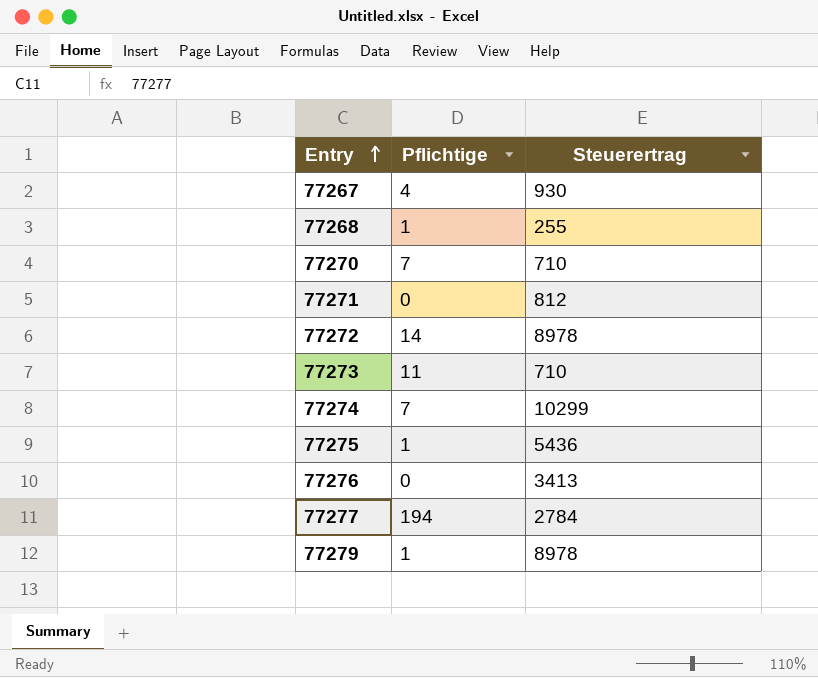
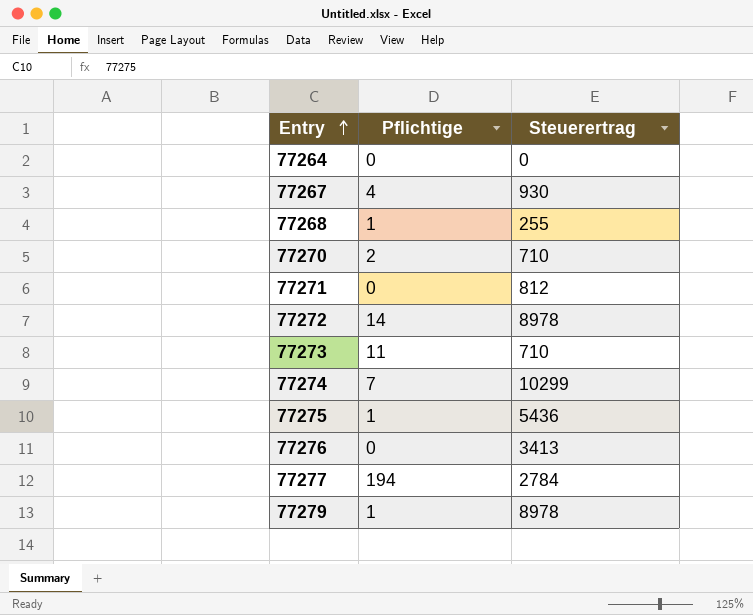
row 77264: none -> 0 | 0
77270 | Pflichtige: 7 -> 2

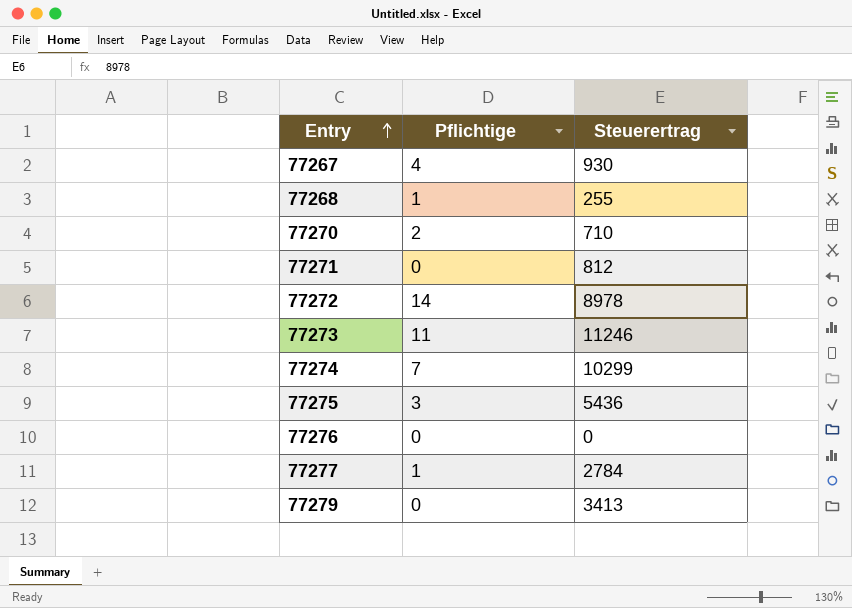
row 77264: 0 | 0 -> none
77273 | Steuerertrag: 710 -> 11246
77275 | Pflichtige: 1 -> 3
77276 | Steuerertrag: 3413 -> 0
77277 | Pflichtige: 194 -> 1
77279 | Pflichtige: 1 -> 0
77279 | Steuerertrag: 8978 -> 3413

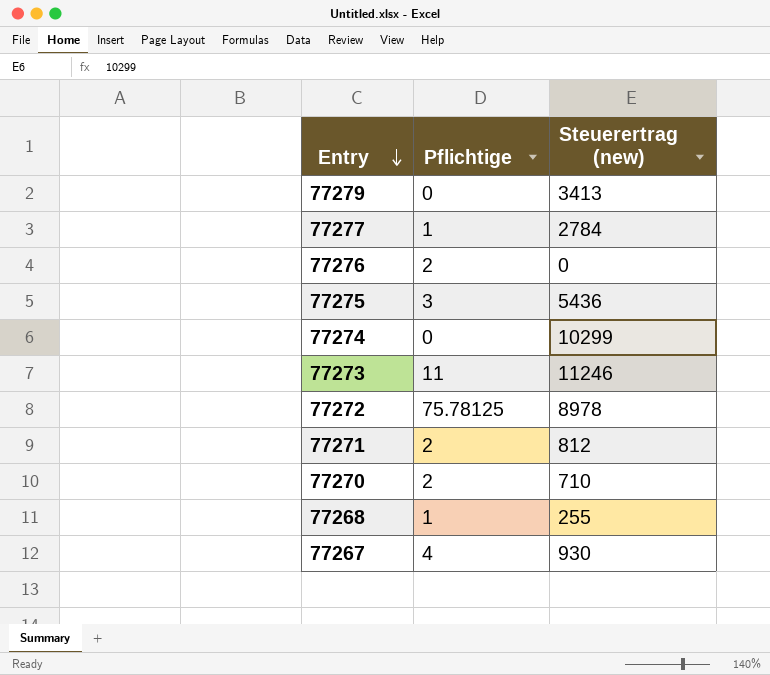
row order: Entry ascending -> Entry descending
column name: Steuerertrag -> Steuerertrag (new)
77276 | Pflichtige: 0 -> 2
77274 | Pflichtige: 7 -> 0
77272 | Pflichtige: 14 -> 75.78125
77271 | Pflichtige: 0 -> 2

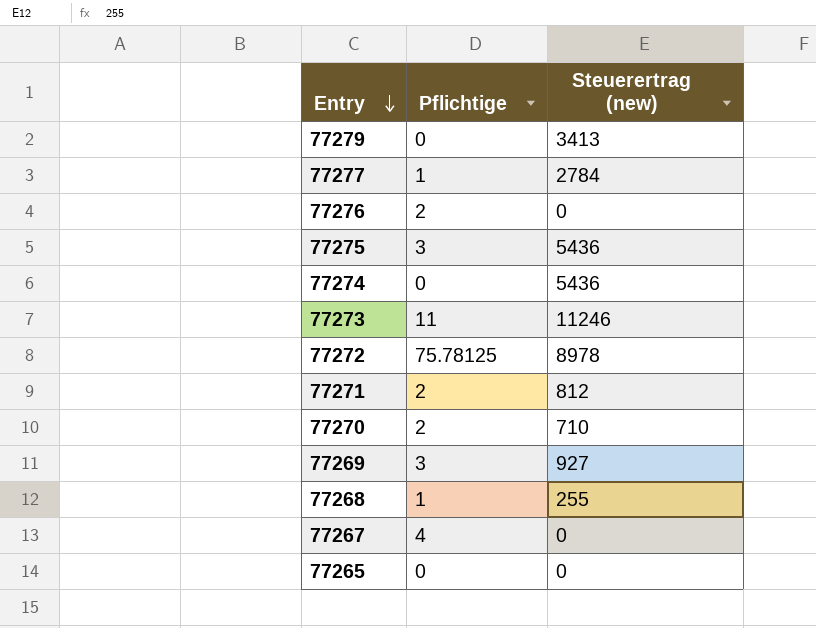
77274 | Steuerertrag (new): 10299 -> 5436
row 77269: none -> 3 | 927
77267 | Steuerertrag (new): 930 -> 0
row 77265: none -> 0 | 0

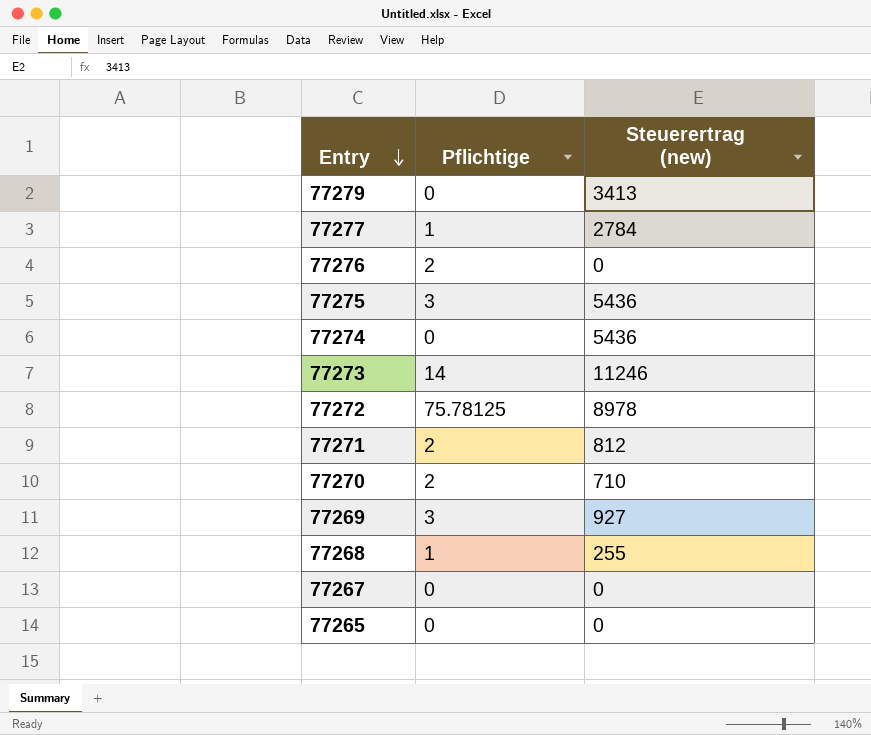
77273 | Pflichtige: 11 -> 14
77267 | Pflichtige: 4 -> 0

